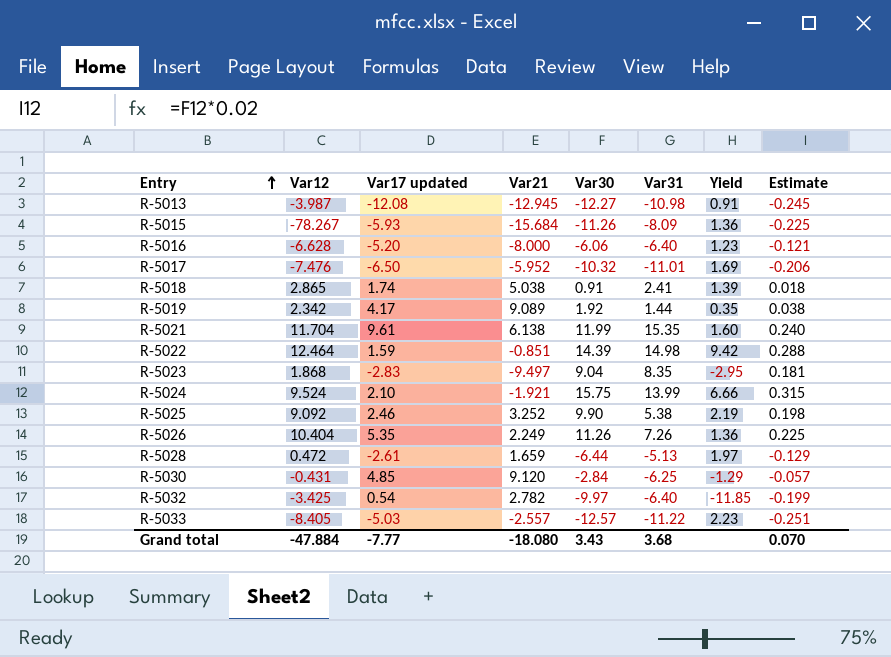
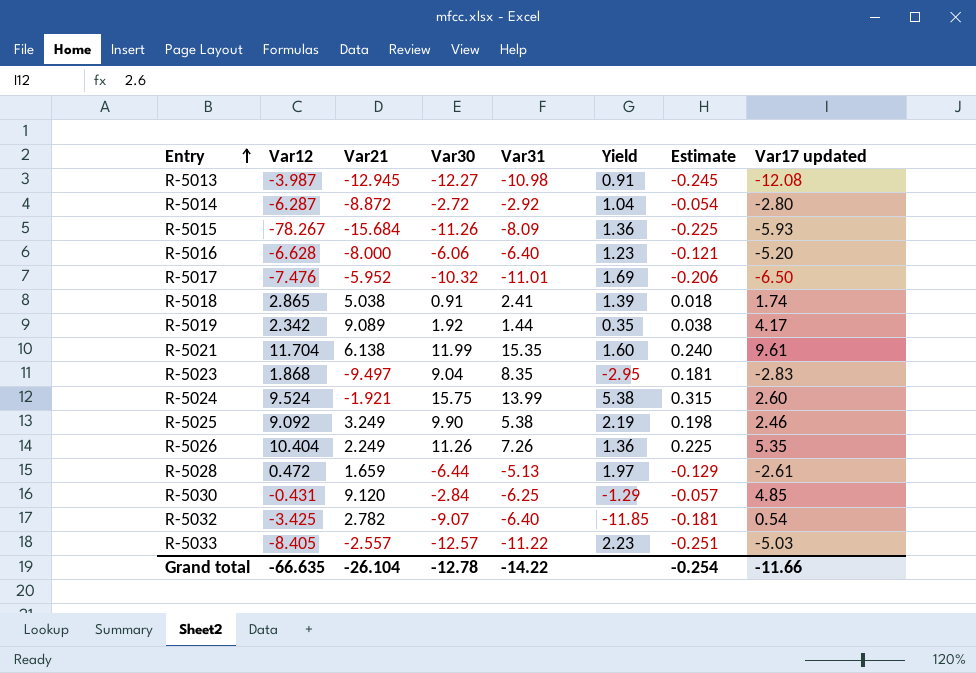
column Var17 updated | position: 3 -> 8
row R-5022: 12.464 | 1.59 | -0.851 | 14.39 | 14.98 | 9.42 | 0.288 -> none
row R-5014: none -> -6.287 | -8.872 | -2.72 | -2.92 | 1.04 | -0.054 | -2.80
R-5024 | Yield: 6.66 -> 5.38
R-5024 | Var17 updated: 2.10 -> 2.60
R-5025 | Var21: 3.252 -> 3.249
R-5032 | Var30: -9.97 -> -9.07
R-5032 | Estimate: -0.199 -> -0.181
Grand total | Var12: -47.884 -> -66.635
Grand total | Var21: -18.080 -> -26.104
Grand total | Var30: 3.43 -> -12.78
Grand total | Var31: 3.68 -> -14.22
Grand total | Estimate: 0.070 -> -0.254
Grand total | Var17 updated: -7.77 -> -11.66

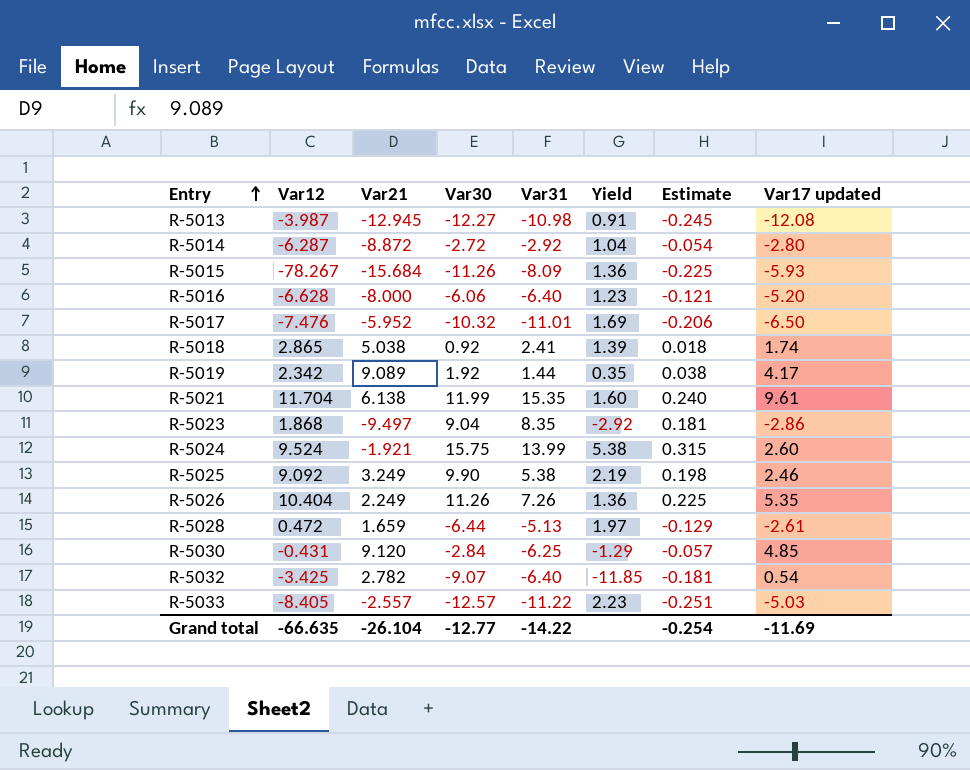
R-5018 | Var30: 0.91 -> 0.92
R-5023 | Yield: -2.95 -> -2.92
R-5023 | Var17 updated: -2.83 -> -2.86
Grand total | Var30: -12.78 -> -12.77
Grand total | Var17 updated: -11.66 -> -11.69

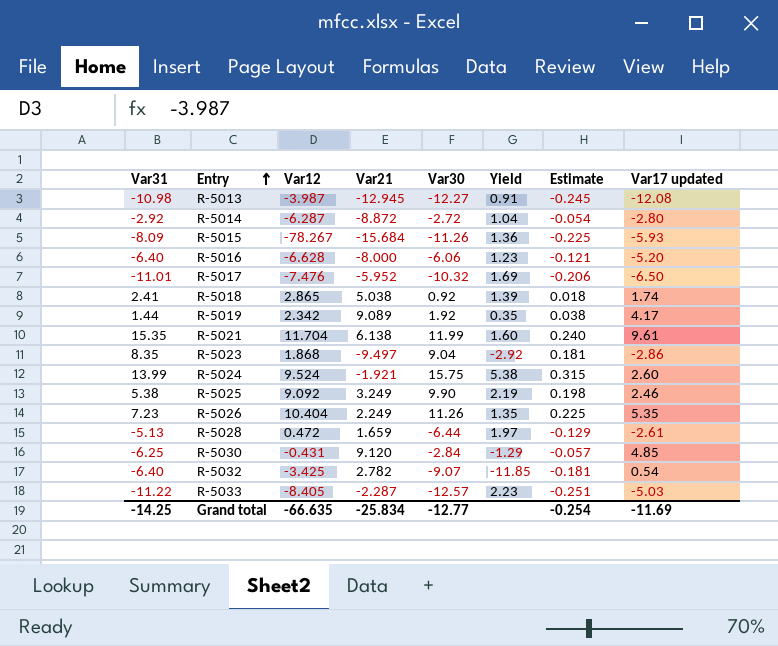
column Var31 | position: 5 -> 1
R-5026 | Var31: 7.26 -> 7.23
R-5026 | Yield: 1.36 -> 1.35
R-5033 | Var21: -2.557 -> -2.287
Grand total | Var31: -14.22 -> -14.25
Grand total | Var21: -26.104 -> -25.834

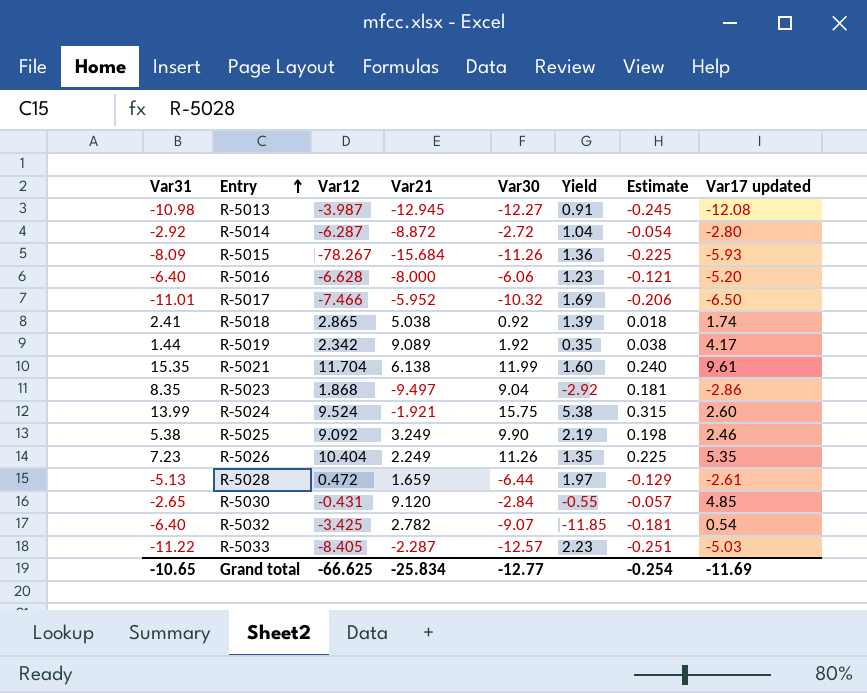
R-5017 | Var12: -7.476 -> -7.466
R-5030 | Var31: -6.25 -> -2.65
R-5030 | Yield: -1.29 -> -0.55
Grand total | Var31: -14.25 -> -10.65
Grand total | Var12: -66.635 -> -66.625

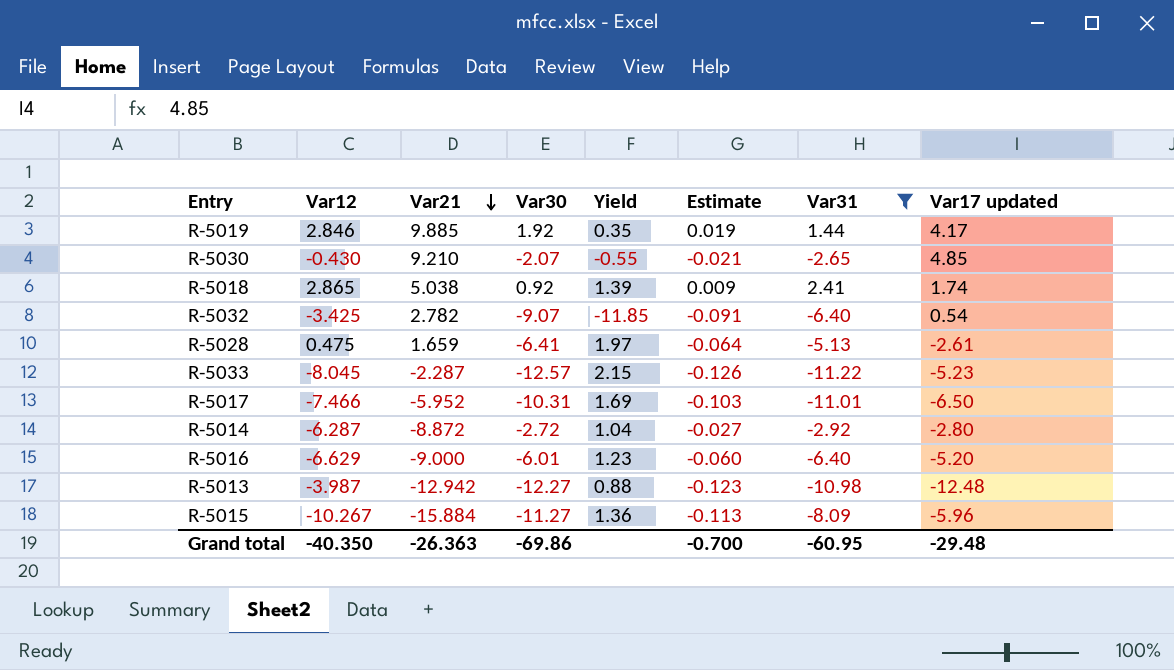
filter: none -> Var31 <= 2.41
row order: Entry ascending -> Var21 descending
column Estimate | formula: [Var30] * 0.02 -> [Var30] * 0.01
column Var31 | position: 1 -> 7
R-5019 | Var12: 2.342 -> 2.846
R-5019 | Var21: 9.089 -> 9.885
R-5030 | Var12: -0.431 -> -0.430
R-5030 | Var21: 9.120 -> 9.210
R-5030 | Var30: -2.84 -> -2.07
R-5028 | Var12: 0.472 -> 0.475
R-5028 | Var30: -6.44 -> -6.41
R-5033 | Var12: -8.405 -> -8.045
R-5033 | Yield: 2.23 -> 2.15
R-5033 | Var17 updated: -5.03 -> -5.23
R-5017 | Var30: -10.32 -> -10.31
R-5016 | Var12: -6.628 -> -6.629
R-5016 | Var21: -8.000 -> -9.000
R-5016 | Var30: -6.06 -> -6.01
R-5013 | Var21: -12.945 -> -12.942
R-5013 | Yield: 0.91 -> 0.88
R-5013 | Var17 updated: -12.08 -> -12.48
R-5015 | Var12: -78.267 -> -10.267
R-5015 | Var21: -15.684 -> -15.884
R-5015 | Var30: -11.26 -> -11.27
R-5015 | Var17 updated: -5.93 -> -5.96
Grand total | Var12: -66.625 -> -40.350
Grand total | Var21: -25.834 -> -26.363
Grand total | Var30: -12.77 -> -69.86
Grand total | Estimate: -0.254 -> -0.700
Grand total | Var31: -10.65 -> -60.95
Grand total | Var17 updated: -11.69 -> -29.48

